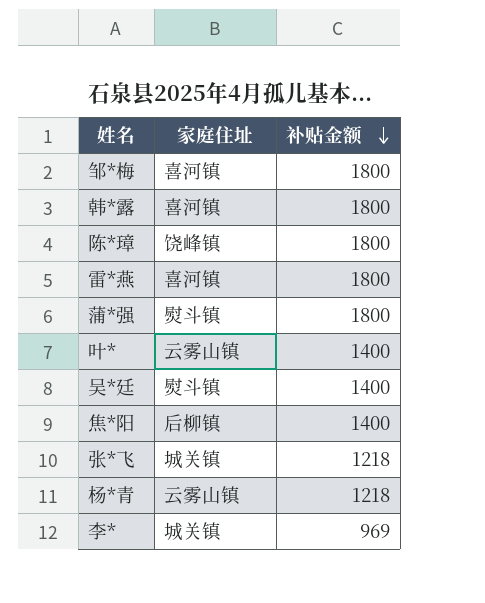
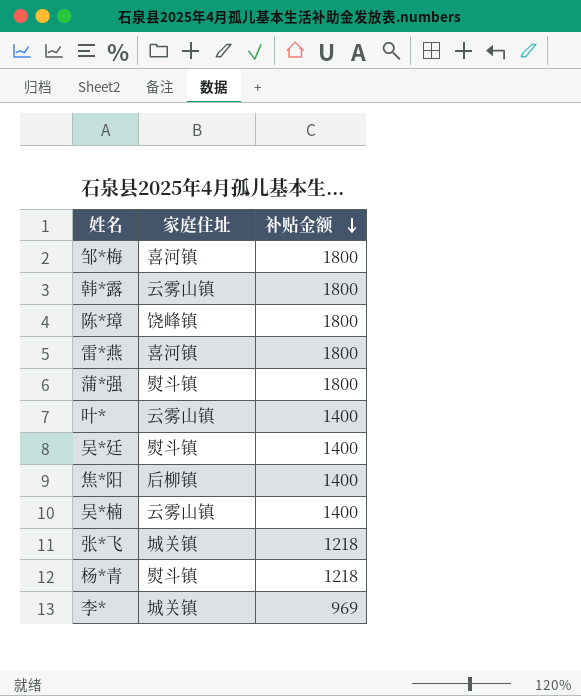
韩*露 | 家庭住址: 喜河镇 -> 云雾山镇
row 吴*楠: none -> 云雾山镇 | 1400
杨*青 | 家庭住址: 云雾山镇 -> 熨斗镇

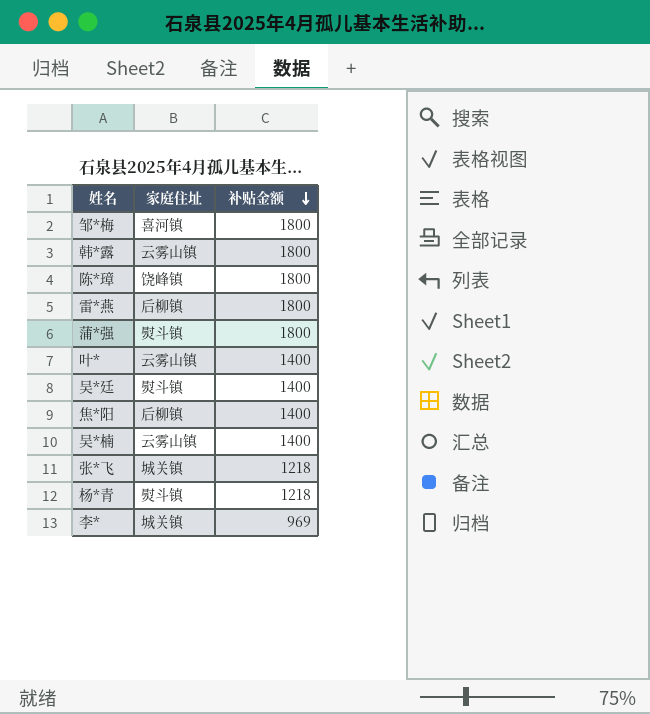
雷*燕 | 家庭住址: 喜河镇 -> 后柳镇

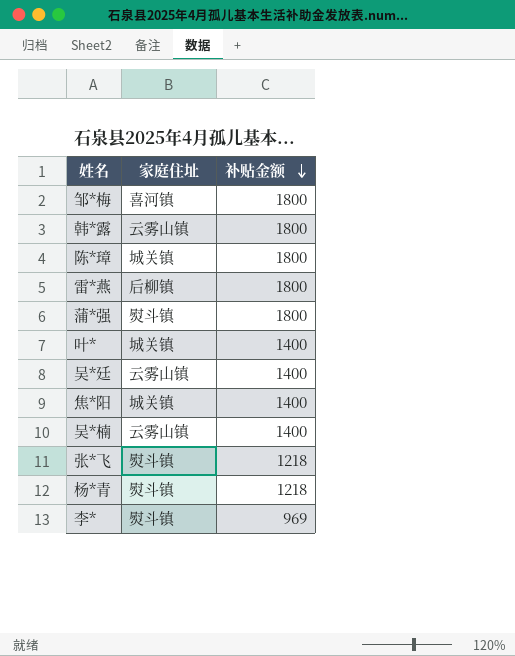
陈*璋 | 家庭住址: 饶峰镇 -> 城关镇
叶* | 家庭住址: 云雾山镇 -> 城关镇
吴*廷 | 家庭住址: 熨斗镇 -> 云雾山镇
焦*阳 | 家庭住址: 后柳镇 -> 城关镇
张*飞 | 家庭住址: 城关镇 -> 熨斗镇
李* | 家庭住址: 城关镇 -> 熨斗镇

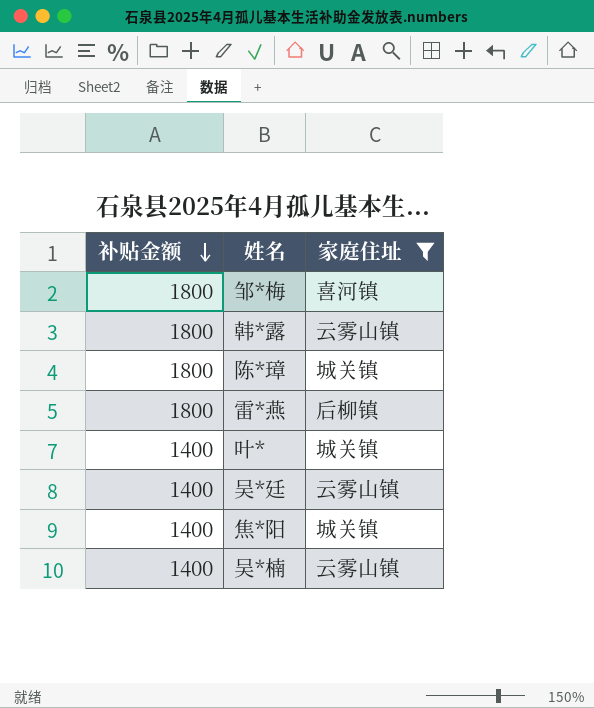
filter: none -> 家庭住址 != 熨斗镇
column 补贴金额 | position: 3 -> 1

